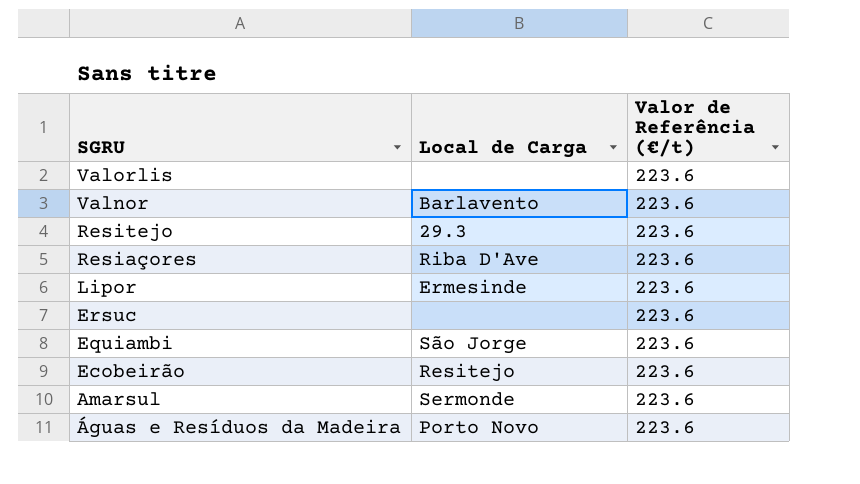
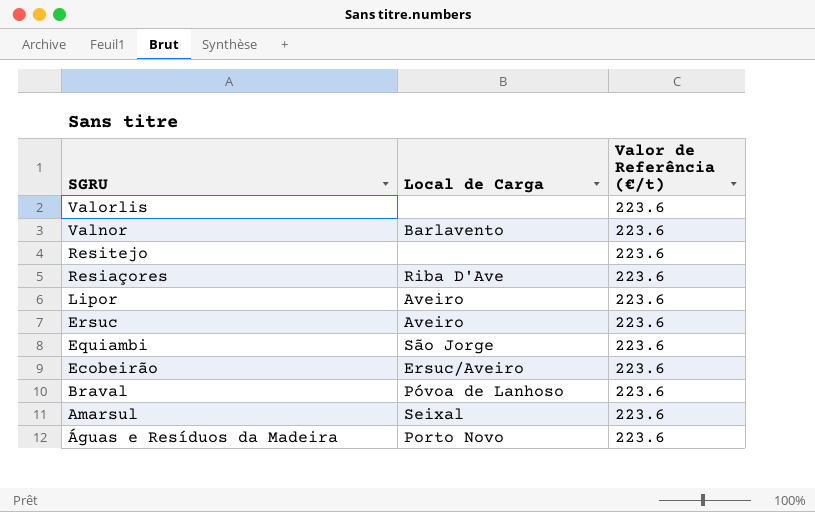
Resitejo | Local de Carga: 29.3 -> none
Lipor | Local de Carga: Ermesinde -> Aveiro
Ersuc | Local de Carga: none -> Aveiro
Ecobeirão | Local de Carga: Resitejo -> Ersuc/Aveiro
row Braval: none -> Póvoa de Lanhoso | 223.6
Amarsul | Local de Carga: Sermonde -> Seixal

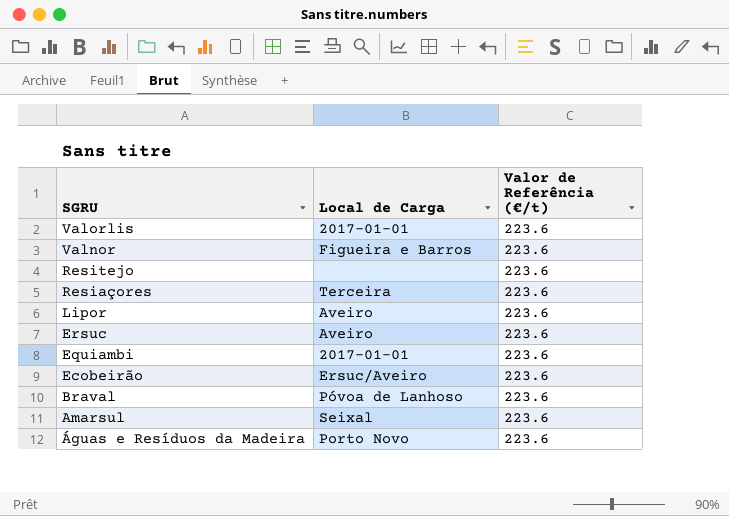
Valorlis | Local de Carga: none -> 2017-01-01
Valnor | Local de Carga: Barlavento -> Figueira e Barros
Resiaçores | Local de Carga: Riba D'Ave -> Terceira
Equiambi | Local de Carga: São Jorge -> 2017-01-01

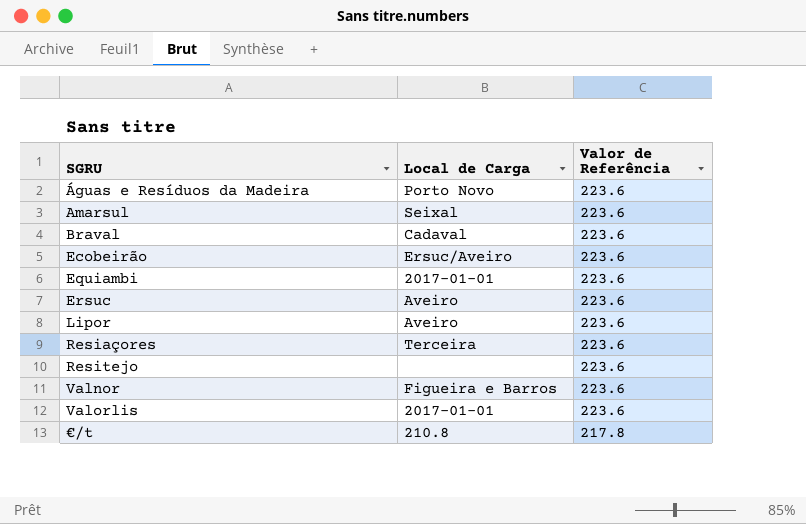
row order: SGRU descending -> SGRU ascending
column name: Valor de Referência (€/t) -> Valor de Referência
Braval | Local de Carga: Póvoa de Lanhoso -> Cadaval
row €/t: none -> 210.8 | 217.8

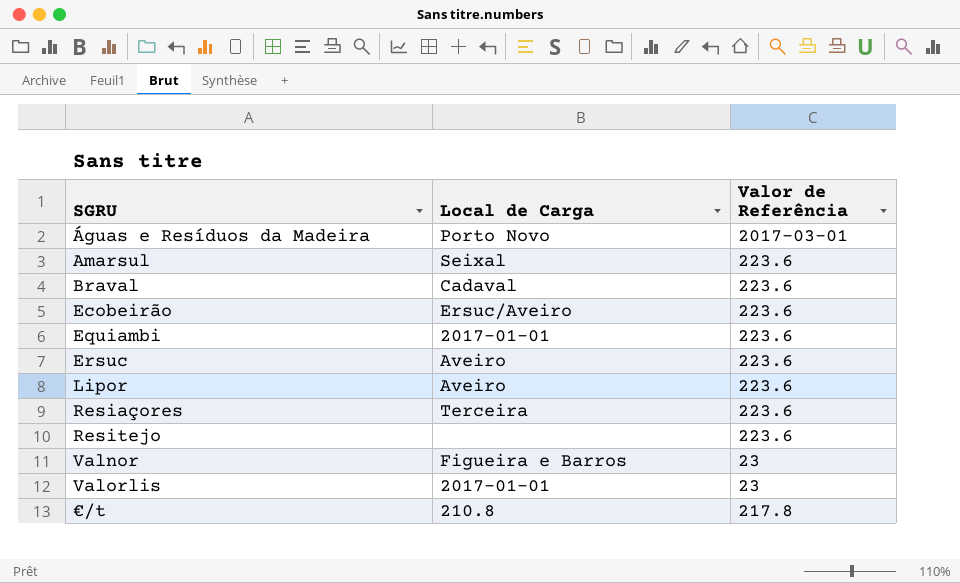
Águas e Resíduos da Madeira | Valor de Referência: 223.6 -> 2017-03-01
Valnor | Valor de Referência: 223.6 -> 23
Valorlis | Valor de Referência: 223.6 -> 23

